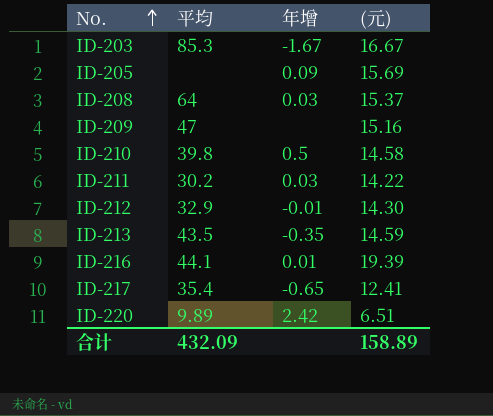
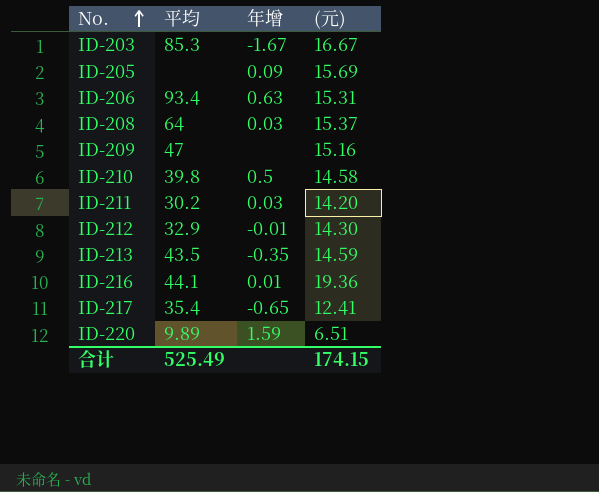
row ID-206: none -> 93.4 | 0.63 | 15.31
ID-211 | (元): 14.22 -> 14.20
ID-216 | (元): 19.39 -> 19.36
ID-220 | 年增: 2.42 -> 1.59
合计 | 平均: 432.09 -> 525.49
合计 | (元): 158.89 -> 174.15

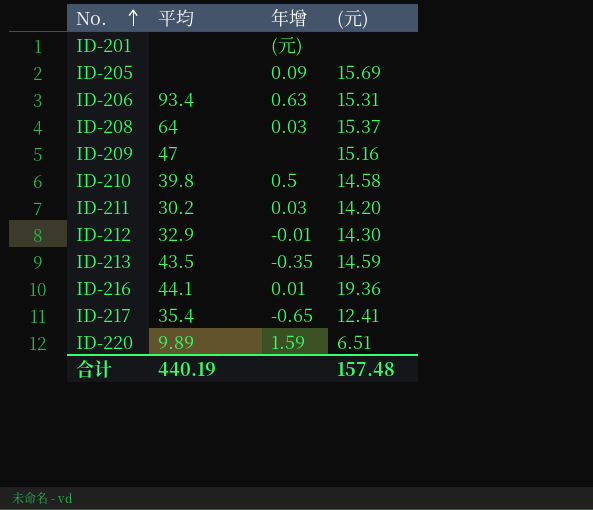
row ID-203: 85.3 | -1.67 | 16.67 -> none
row ID-201: none -> none | (元) | none
合计 | 平均: 525.49 -> 440.19
合计 | (元): 174.15 -> 157.48

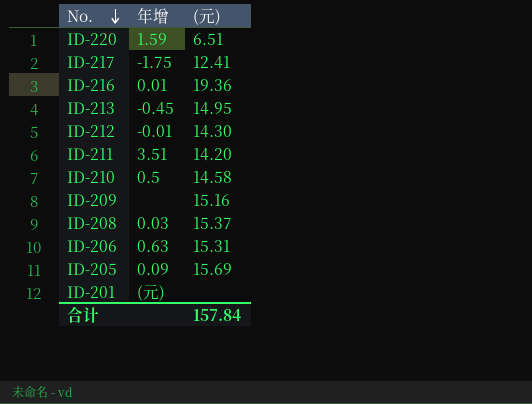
row order: No. ascending -> No. descending
column 平均 | position: 2 -> none
ID-217 | 年增: -0.65 -> -1.75
ID-213 | 年增: -0.35 -> -0.45
ID-213 | (元): 14.59 -> 14.95
ID-211 | 年增: 0.03 -> 3.51
合计 | (元): 157.48 -> 157.84

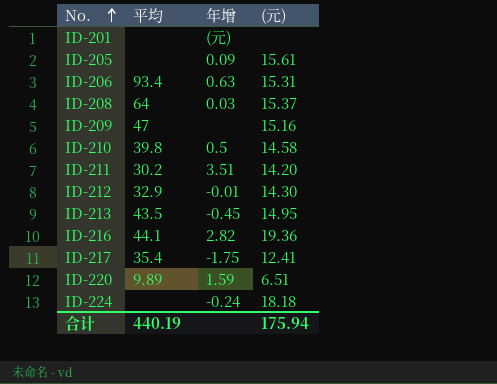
row order: No. descending -> No. ascending
column 平均 | position: none -> 2
ID-205 | (元): 15.69 -> 15.61
ID-216 | 年增: 0.01 -> 2.82
row ID-224: none -> none | -0.24 | 18.18
合计 | (元): 157.84 -> 175.94

